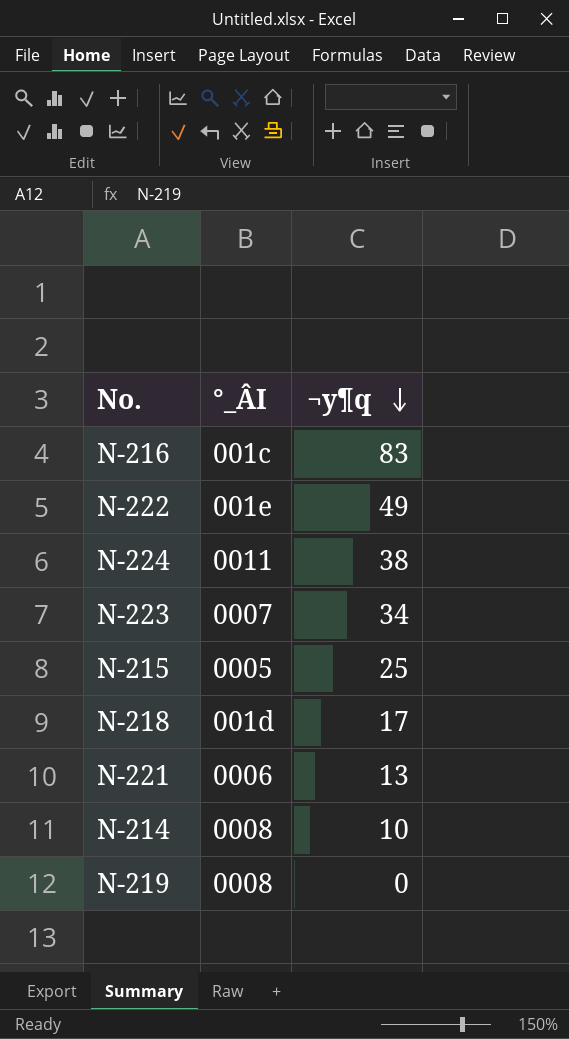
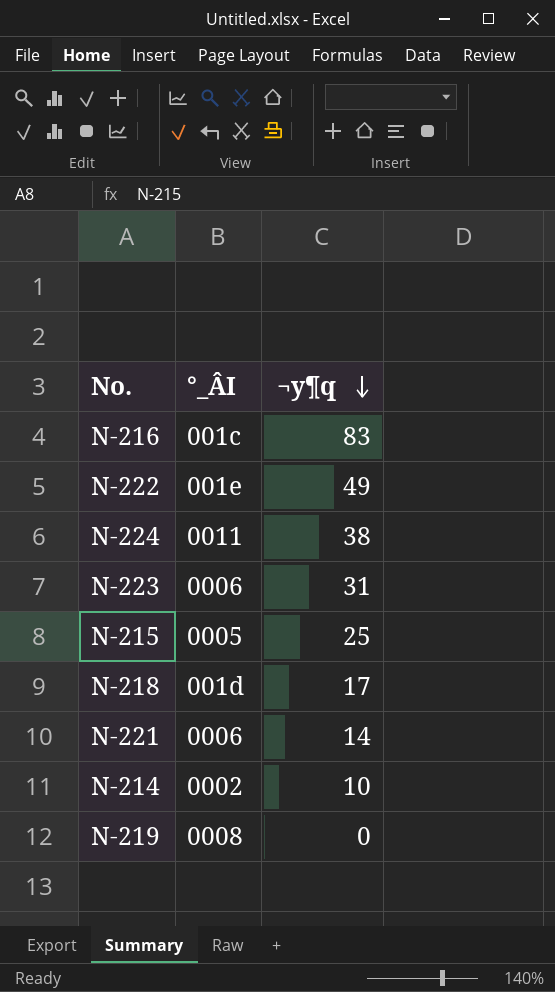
N-223 | °_ÂI: 0007 -> 0006
N-223 | ¬y¶q: 34 -> 31
N-221 | ¬y¶q: 13 -> 14
N-214 | °_ÂI: 0008 -> 0002

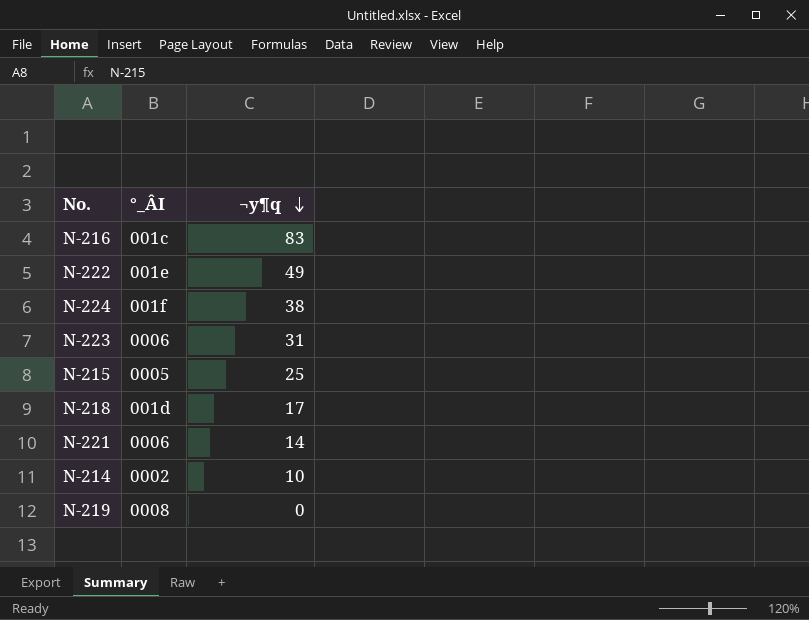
N-224 | °_ÂI: 0011 -> 001f

